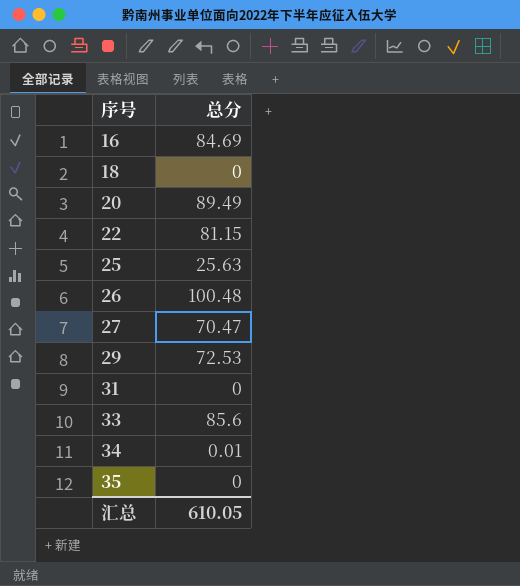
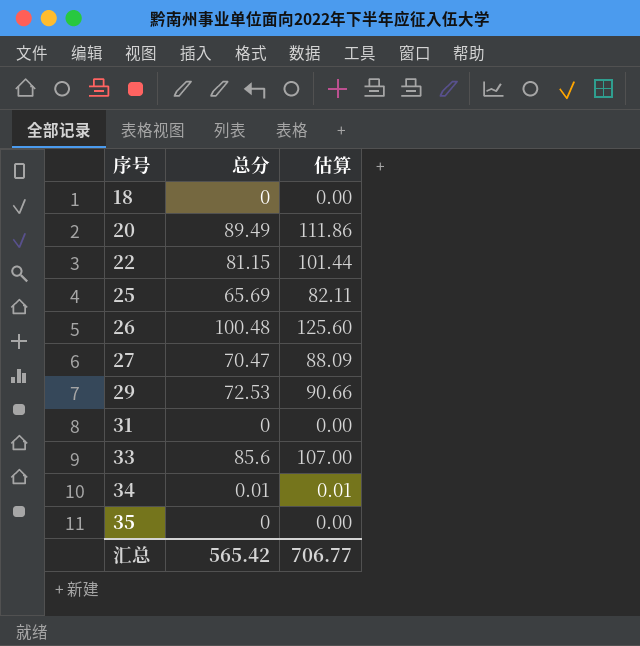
column 估算 | formula: none -> [总分] * 1.25
row 16: 84.69 -> none
25 | 总分: 25.63 -> 65.69
汇总 | 总分: 610.05 -> 565.42

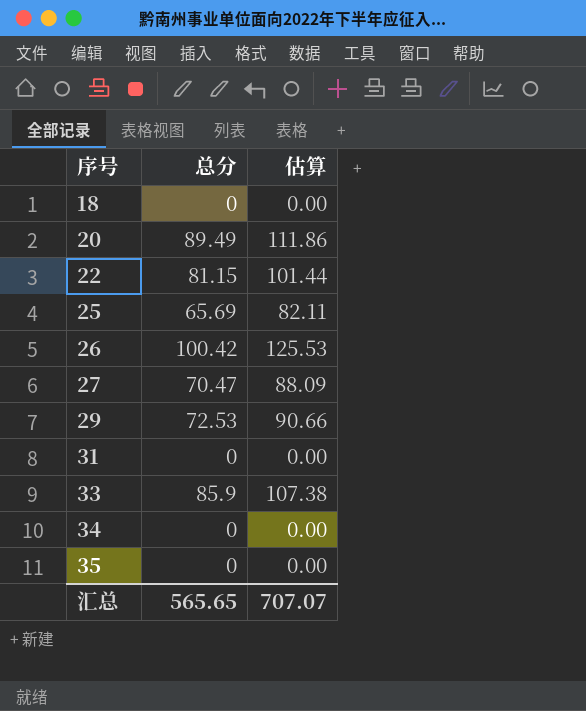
26 | 总分: 100.48 -> 100.42
26 | 估算: 125.60 -> 125.53
33 | 总分: 85.6 -> 85.9
33 | 估算: 107.00 -> 107.38
34 | 总分: 0.01 -> 0
34 | 估算: 0.01 -> 0.00
汇总 | 总分: 565.42 -> 565.65
汇总 | 估算: 706.77 -> 707.07

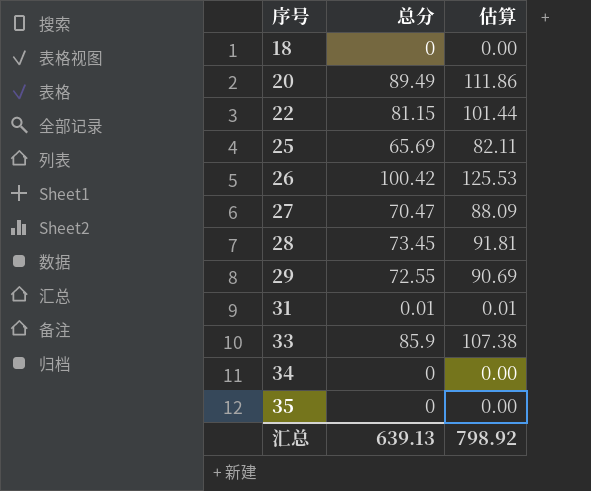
row 28: none -> 73.45 | 91.81
29 | 总分: 72.53 -> 72.55
29 | 估算: 90.66 -> 90.69
31 | 总分: 0 -> 0.01
31 | 估算: 0.00 -> 0.01
汇总 | 总分: 565.65 -> 639.13
汇总 | 估算: 707.07 -> 798.92

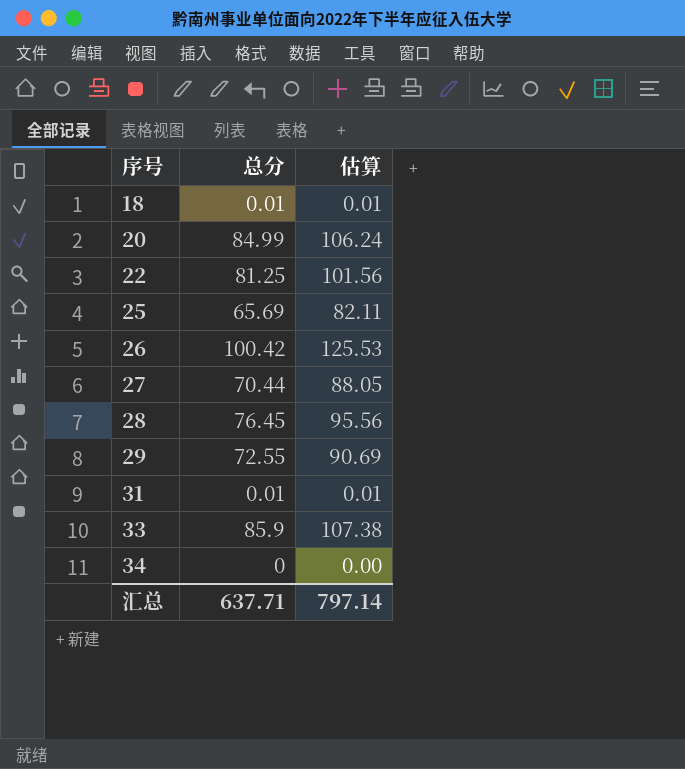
row 35: 0 | 0.00 -> none
18 | 总分: 0 -> 0.01
18 | 估算: 0.00 -> 0.01
20 | 总分: 89.49 -> 84.99
20 | 估算: 111.86 -> 106.24
22 | 总分: 81.15 -> 81.25
22 | 估算: 101.44 -> 101.56
27 | 总分: 70.47 -> 70.44
27 | 估算: 88.09 -> 88.05
28 | 总分: 73.45 -> 76.45
28 | 估算: 91.81 -> 95.56
汇总 | 总分: 639.13 -> 637.71
汇总 | 估算: 798.92 -> 797.14

